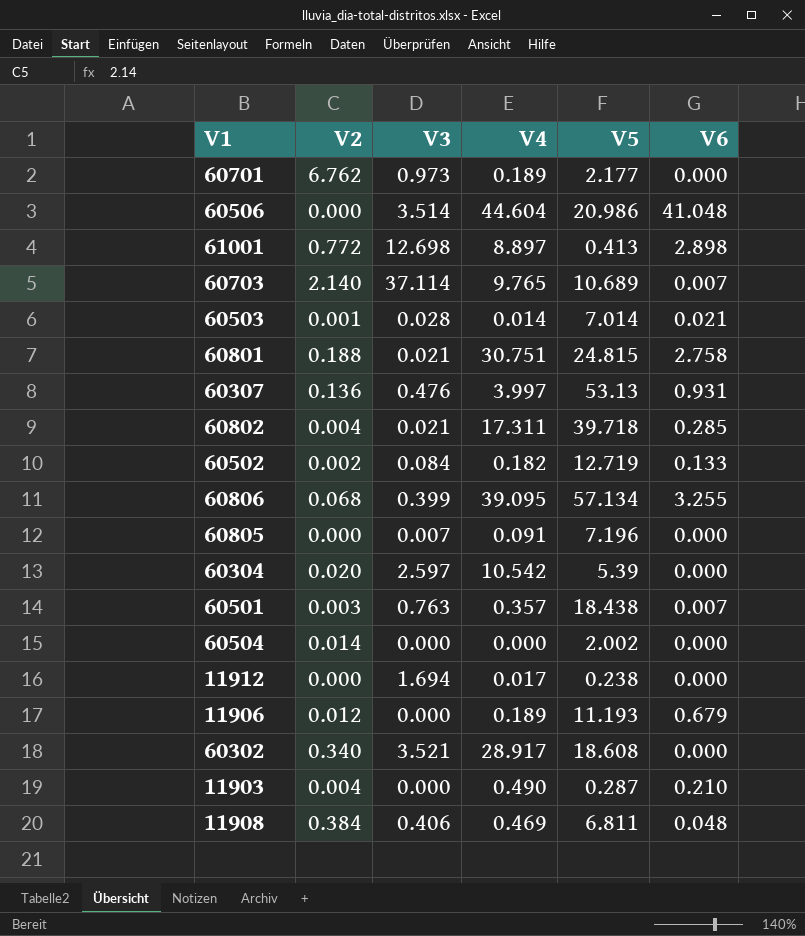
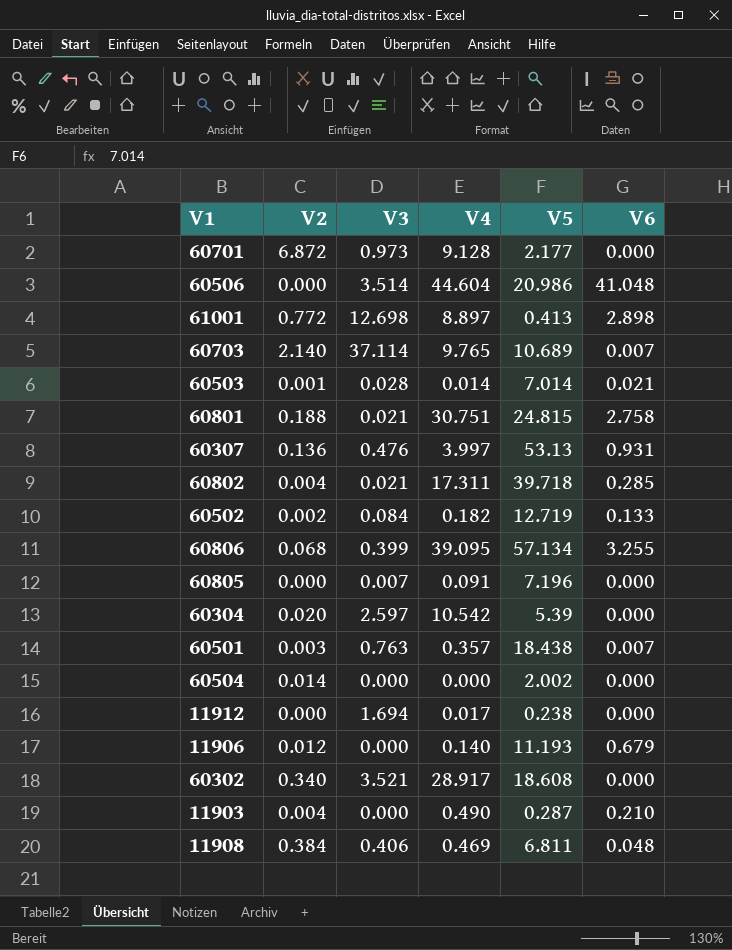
60701 | V2: 6.762 -> 6.872
60701 | V4: 0.189 -> 9.128
11906 | V4: 0.189 -> 0.140

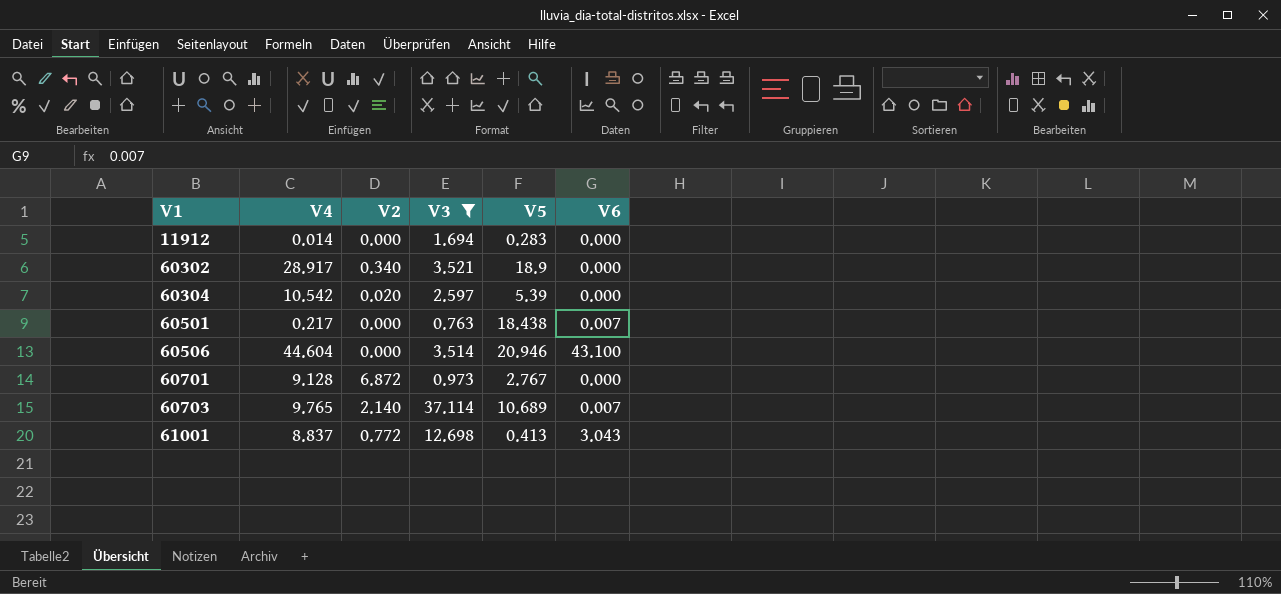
filter: none -> V3 >= 0.763
row order: none -> V1 ascending
column V4 | position: 4 -> 2
11912 | V4: 0.017 -> 0.014
11912 | V5: 0.238 -> 0.283
60302 | V5: 18.608 -> 18.9
60501 | V4: 0.357 -> 0.217
60501 | V2: 0.003 -> 0.000
60506 | V5: 20.986 -> 20.946
60506 | V6: 41.048 -> 43.100
60701 | V5: 2.177 -> 2.767
61001 | V4: 8.897 -> 8.837
61001 | V6: 2.898 -> 3.043

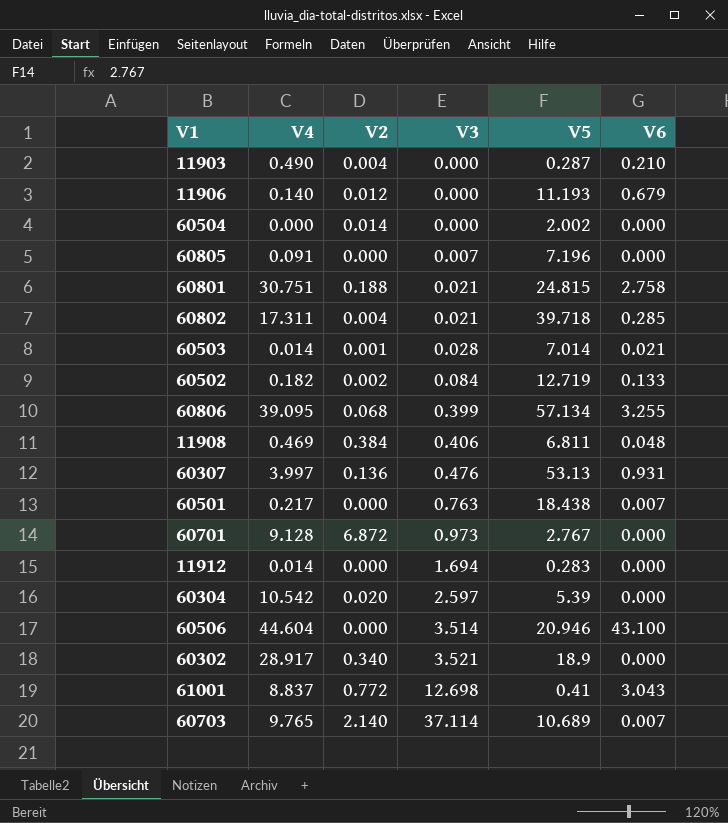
filter: V3 >= 0.763 -> none
row order: V1 ascending -> V3 ascending
61001 | V5: 0.413 -> 0.41

